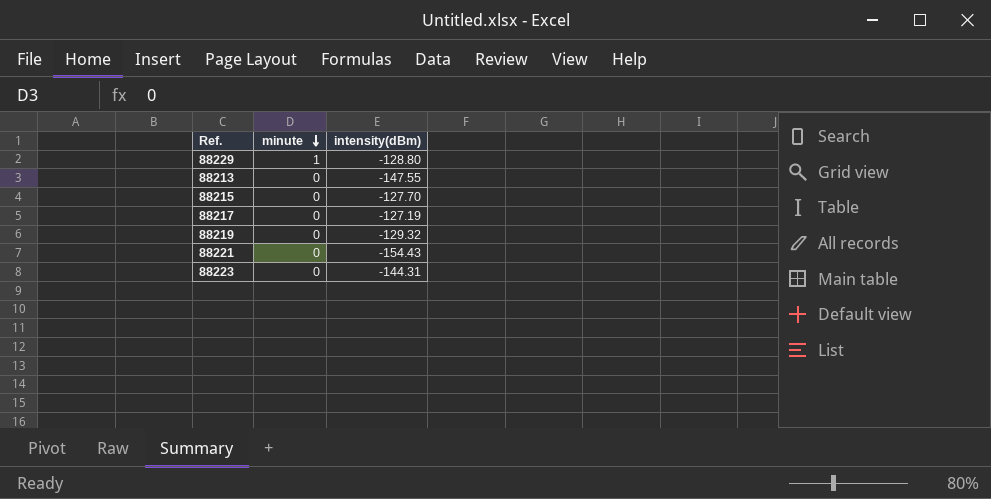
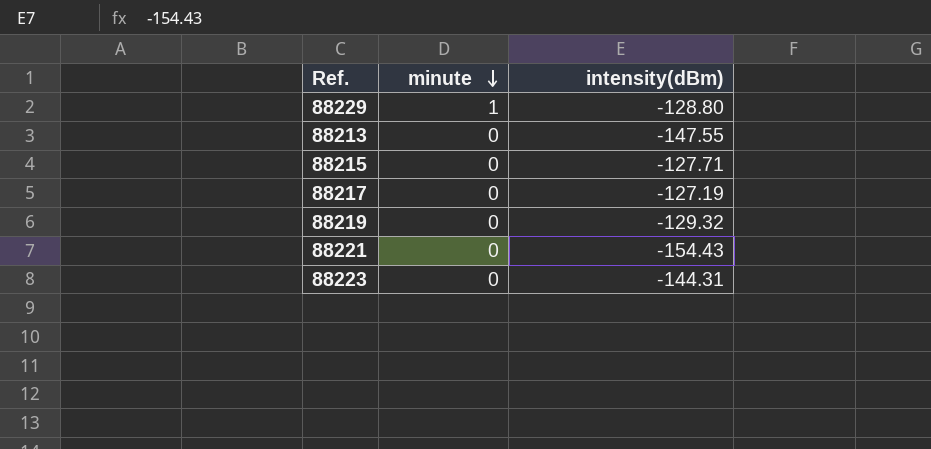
88215 | intensity(dBm): -127.70 -> -127.71

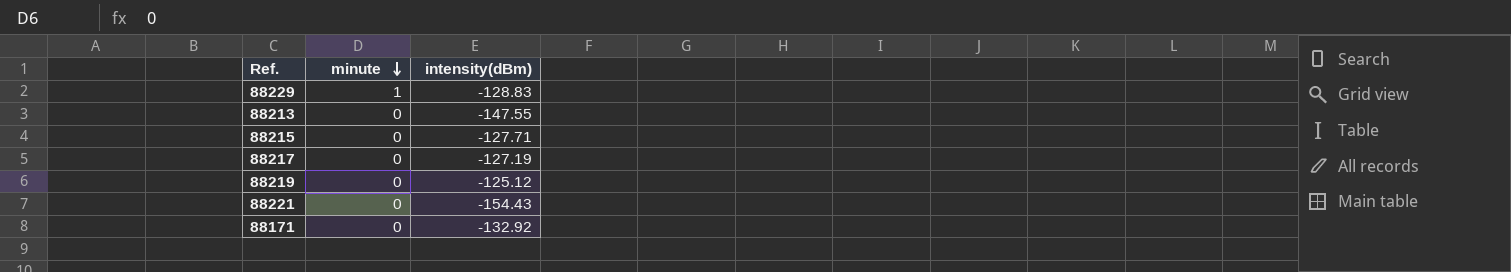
row 88223: 0 | -144.31 -> none
88229 | intensity(dBm): -128.80 -> -128.83
88219 | intensity(dBm): -129.32 -> -125.12
row 88171: none -> 0 | -132.92

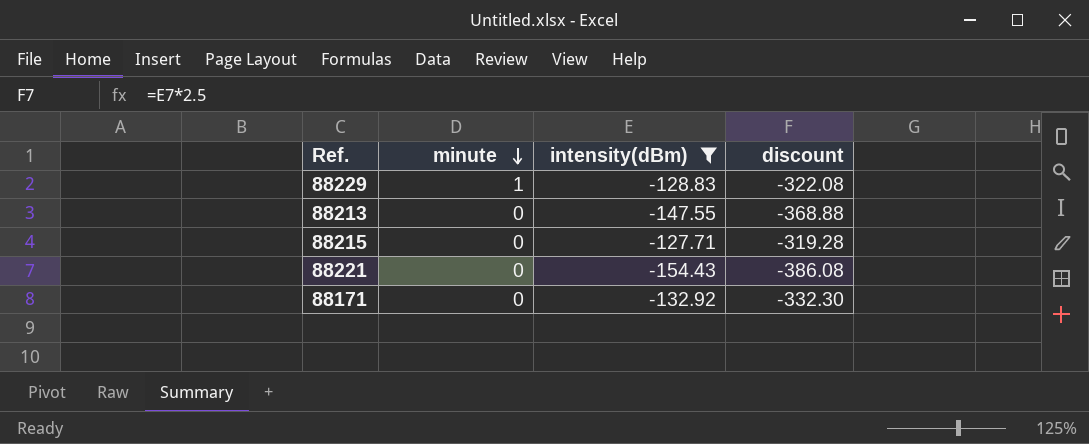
filter: none -> intensity(dBm) <= -127.71
column discount | formula: none -> [intensity(dBm)] * 2.5

